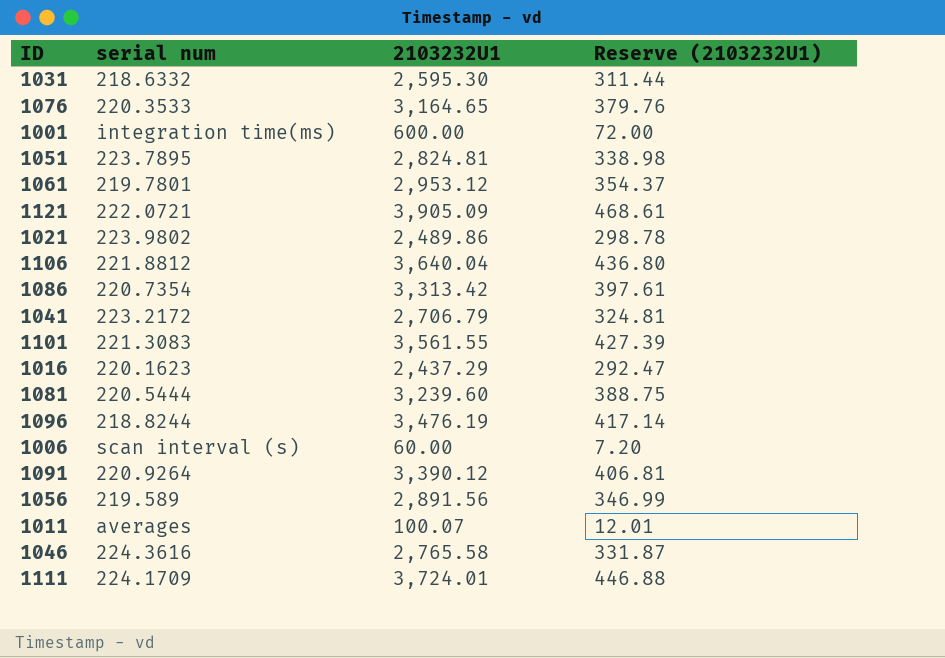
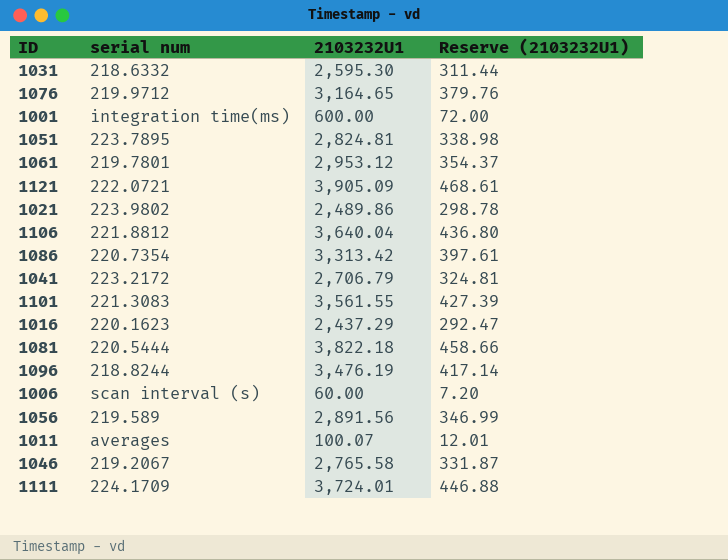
row 1091: 220.9264 | 3,390.12 | 406.81 -> none
1076 | serial num: 220.3533 -> 219.9712
1081 | 2103232U1: 3,239.60 -> 3,822.18
1081 | Reserve (2103232U1): 388.75 -> 458.66
1046 | serial num: 224.3616 -> 219.2067

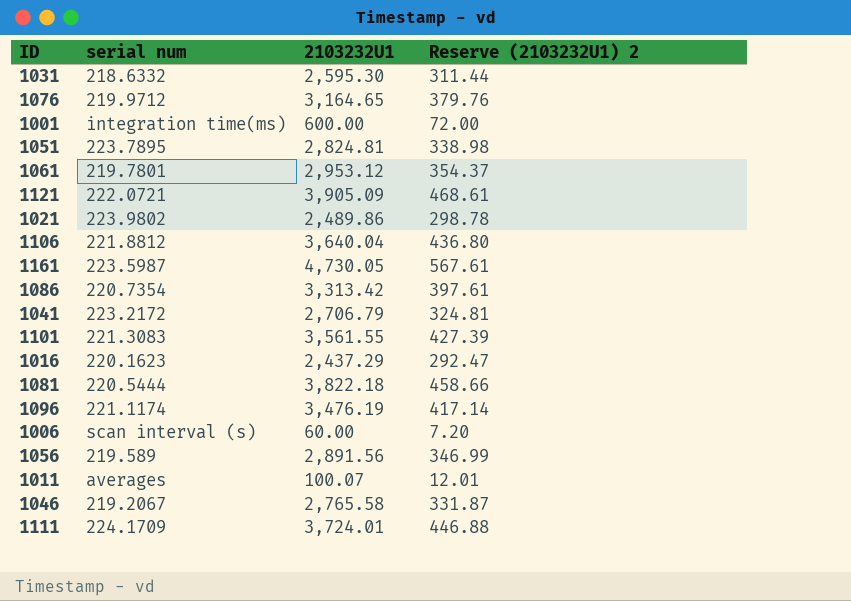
column name: Reserve (2103232U1) -> Reserve (2103232U1) 2
row 1161: none -> 223.5987 | 4,730.05 | 567.61
1096 | serial num: 218.8244 -> 221.1174

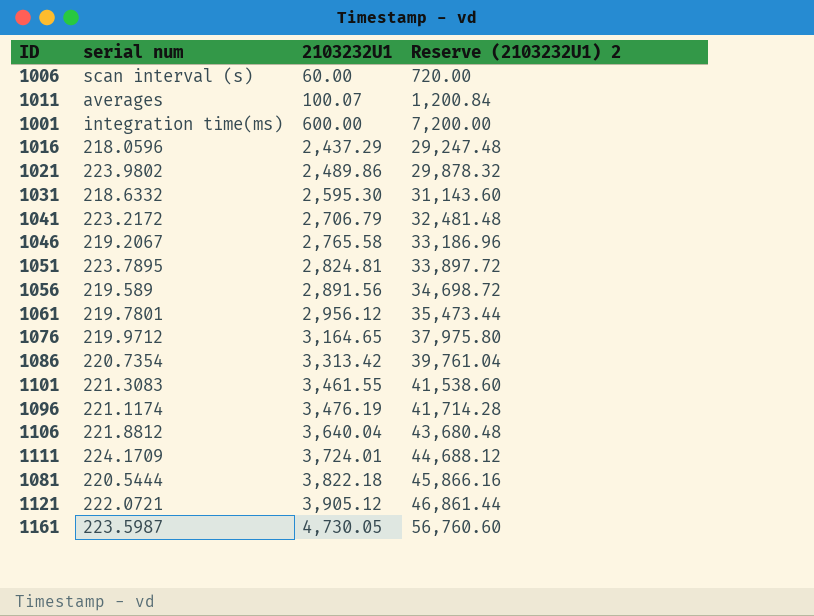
row order: none -> 2103232U1 ascending
column Reserve (2103232U1) 2 | formula: [2103232U1] * 0.12 -> [2103232U1] * 12
1016 | serial num: 220.1623 -> 218.0596
1061 | 2103232U1: 2,953.12 -> 2,956.12
1101 | 2103232U1: 3,561.55 -> 3,461.55
1121 | 2103232U1: 3,905.09 -> 3,905.12

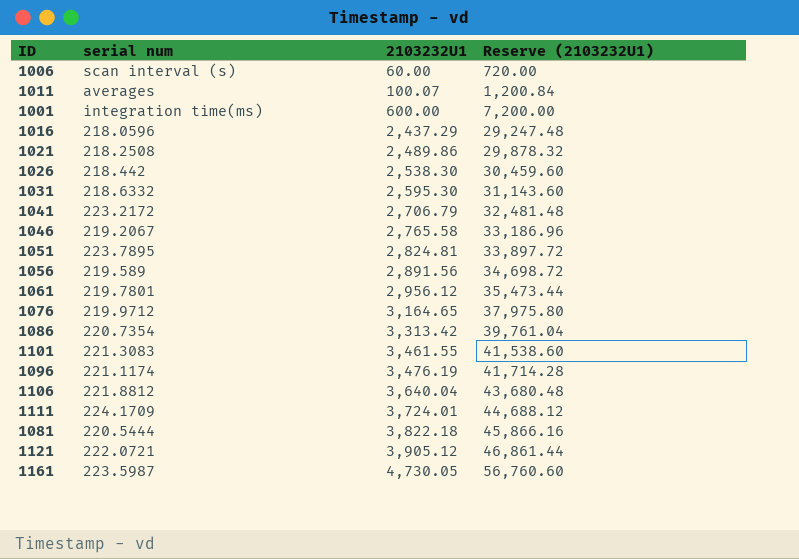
column name: Reserve (2103232U1) 2 -> Reserve (2103232U1)
1021 | serial num: 223.9802 -> 218.2508
row 1026: none -> 218.442 | 2,538.30 | 30,459.60

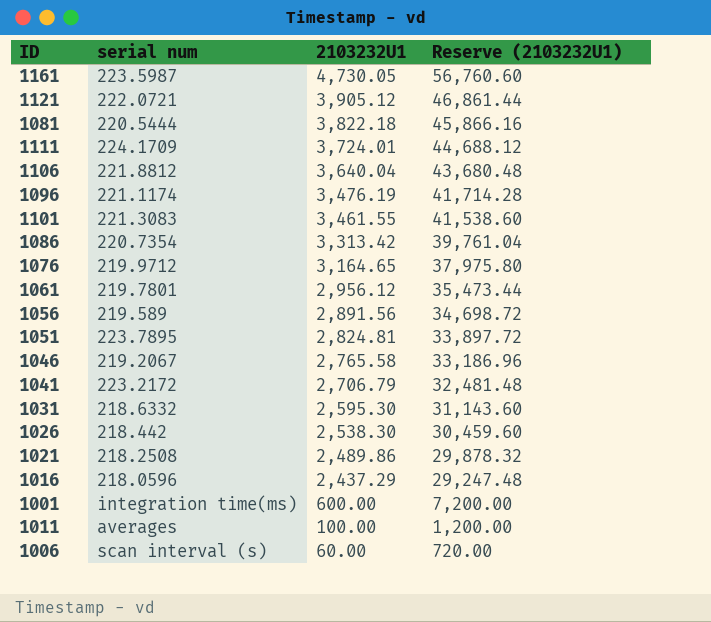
row order: 2103232U1 ascending -> 2103232U1 descending
1011 | 2103232U1: 100.07 -> 100.00
1011 | Reserve (2103232U1): 1,200.84 -> 1,200.00

